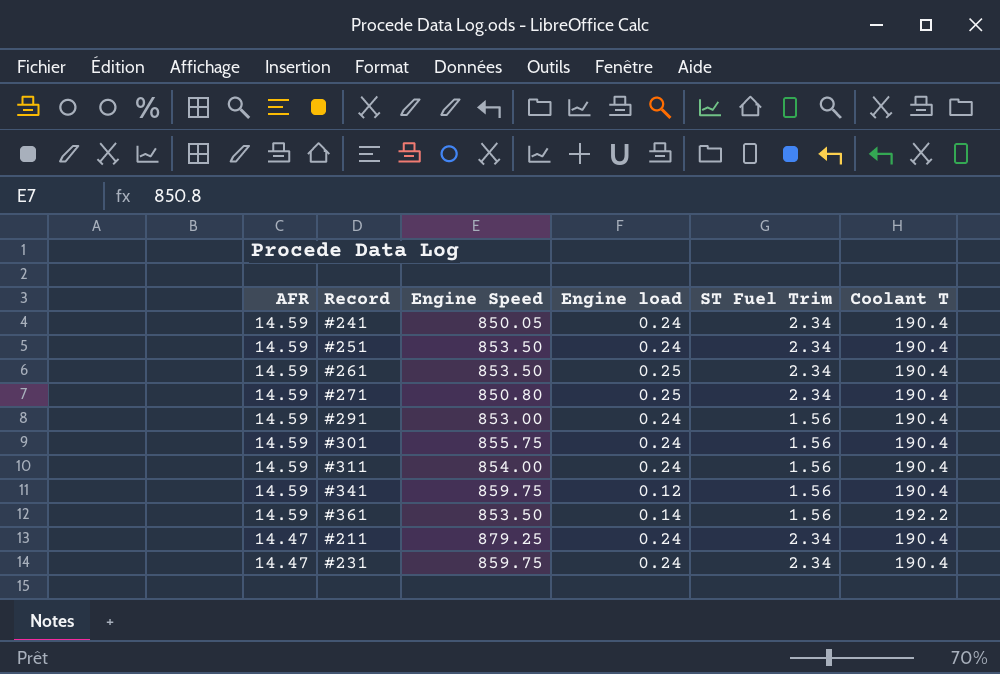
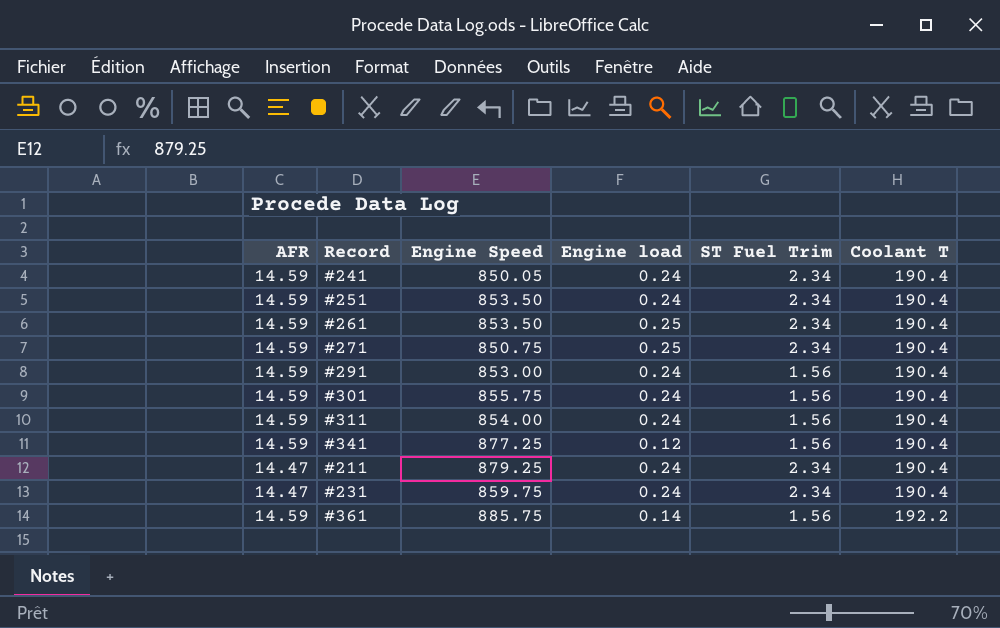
row order: AFR descending -> Coolant T ascending
#271 | Engine Speed: 850.80 -> 850.75
#341 | Engine Speed: 859.75 -> 877.25
#361 | Engine Speed: 853.50 -> 885.75

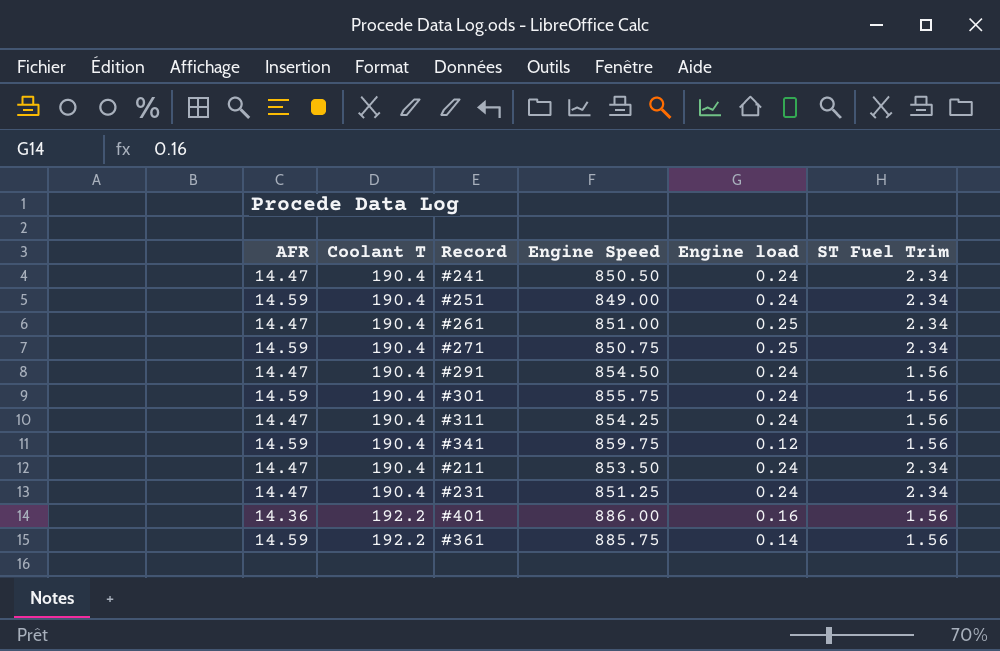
column Coolant T | position: 6 -> 2
#241 | AFR: 14.59 -> 14.47
#241 | Engine Speed: 850.05 -> 850.50
#251 | Engine Speed: 853.50 -> 849.00
#261 | AFR: 14.59 -> 14.47
#261 | Engine Speed: 853.50 -> 851.00
#291 | AFR: 14.59 -> 14.47
#291 | Engine Speed: 853.00 -> 854.50
#311 | AFR: 14.59 -> 14.47
#311 | Engine Speed: 854.00 -> 854.25
#341 | Engine Speed: 877.25 -> 859.75
#211 | Engine Speed: 879.25 -> 853.50
#231 | Engine Speed: 859.75 -> 851.25
row #401: none -> 14.36 | 192.2 | 886.00 | 0.16 | 1.56

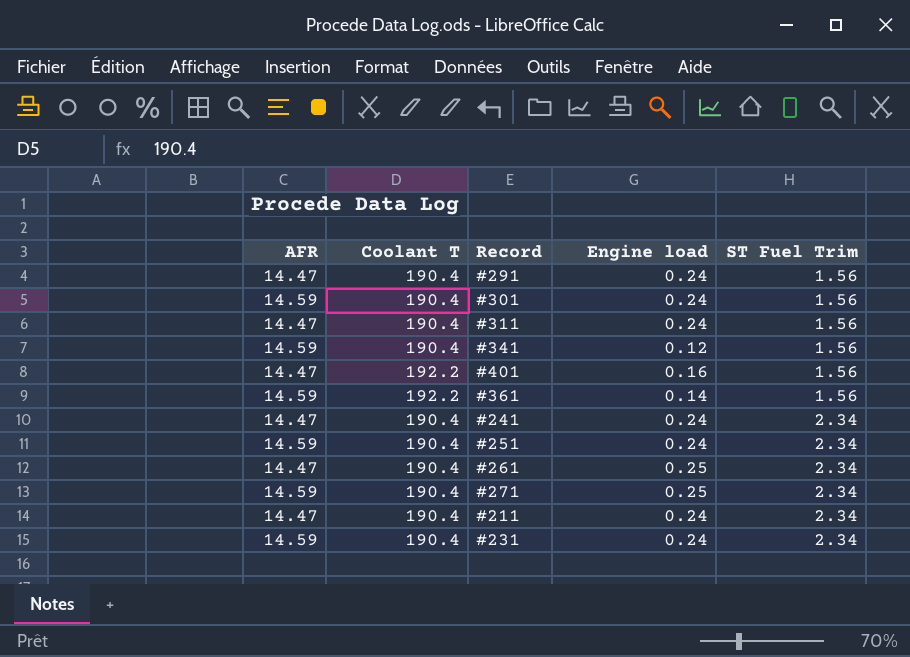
row order: Coolant T ascending -> ST Fuel Trim ascending
column Engine Speed | position: 4 -> none
#401 | AFR: 14.36 -> 14.47
#231 | AFR: 14.47 -> 14.59

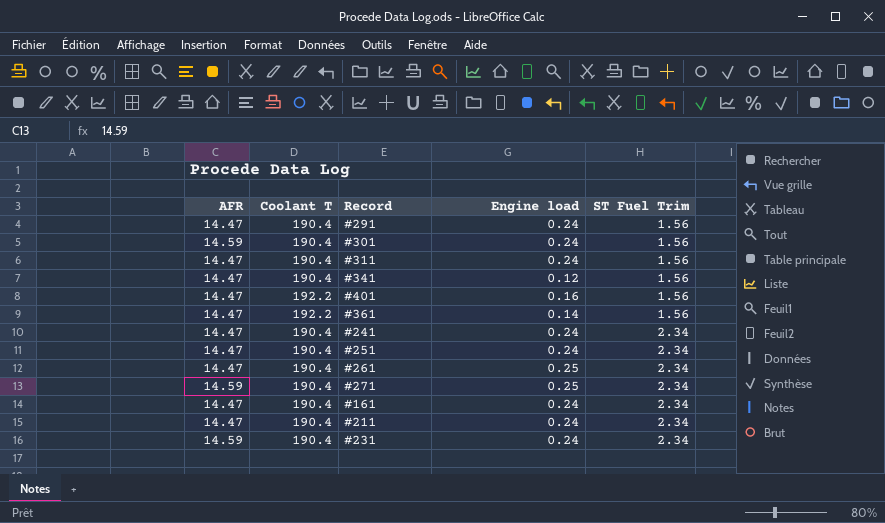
#341 | AFR: 14.59 -> 14.47
#361 | AFR: 14.59 -> 14.47
#251 | AFR: 14.59 -> 14.47
row #161: none -> 14.47 | 190.4 | 0.24 | 2.34

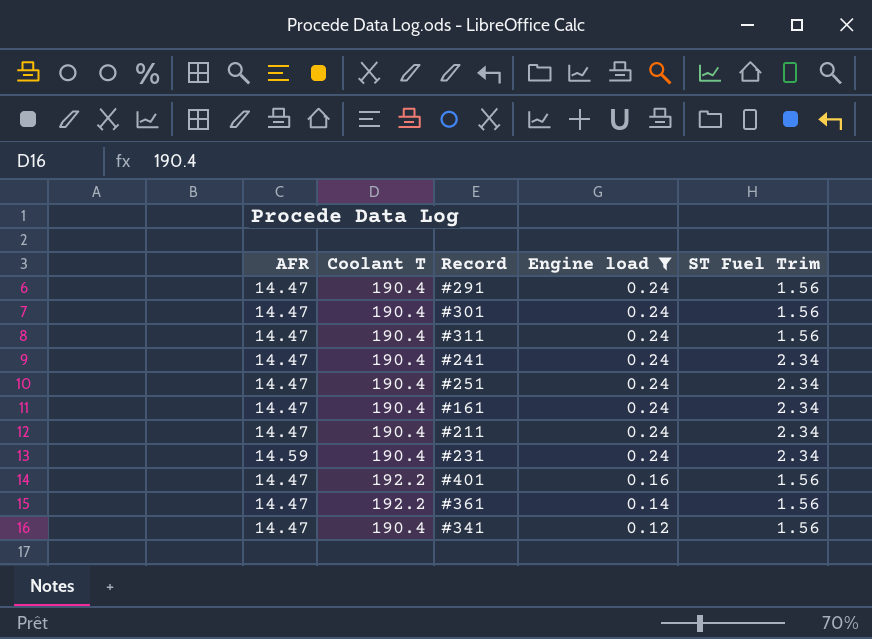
filter: none -> Engine load != 0.25
row order: ST Fuel Trim ascending -> Engine load descending
#301 | AFR: 14.59 -> 14.47

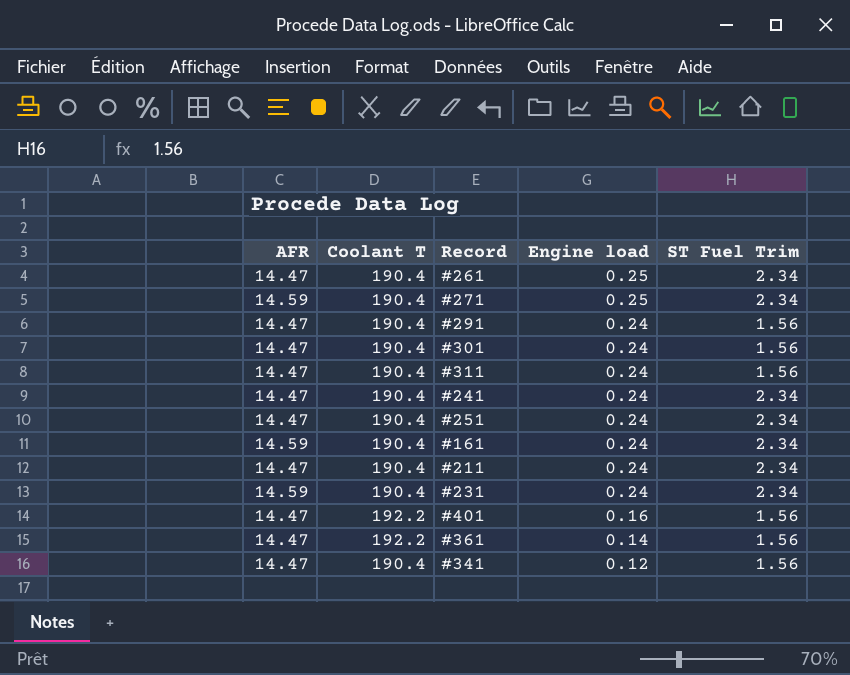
filter: Engine load != 0.25 -> none
#161 | AFR: 14.47 -> 14.59

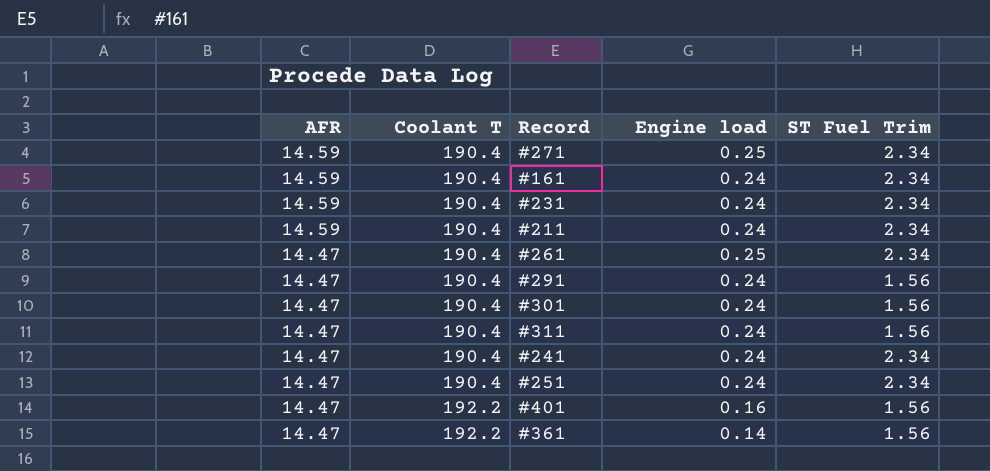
row order: Engine load descending -> AFR descending
row #341: 14.47 | 190.4 | 0.12 | 1.56 -> none
#211 | AFR: 14.47 -> 14.59

